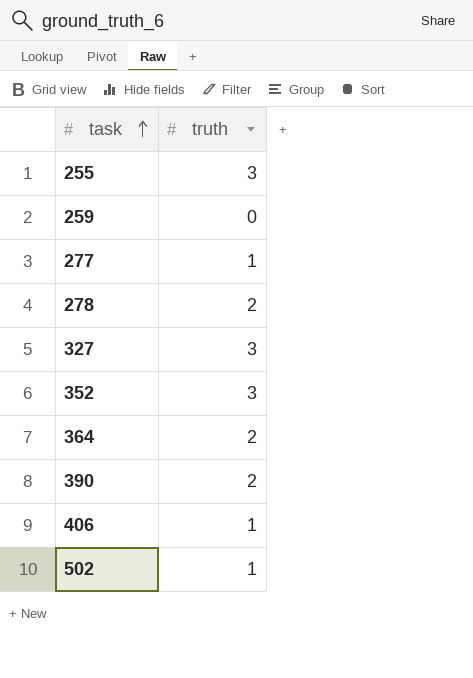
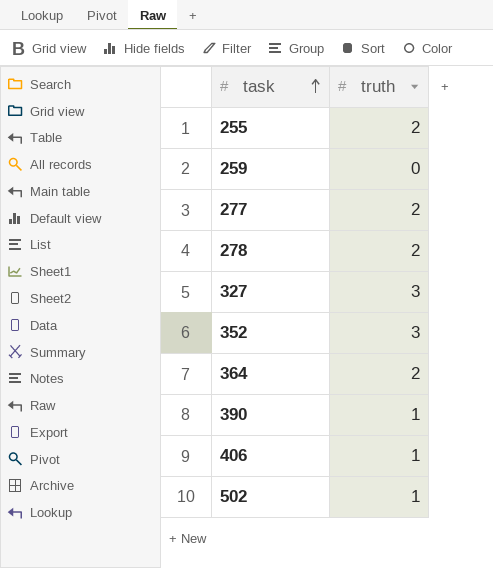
255 | truth: 3 -> 2
277 | truth: 1 -> 2
390 | truth: 2 -> 1

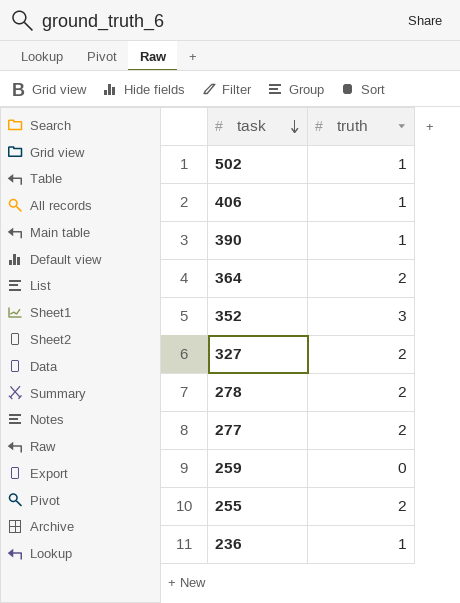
row order: task ascending -> task descending
327 | truth: 3 -> 2
row 236: none -> 1

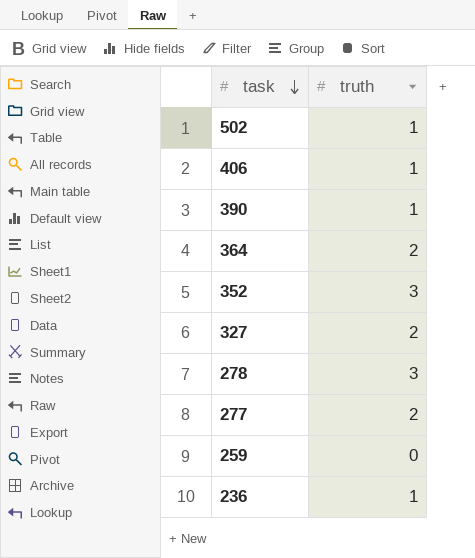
row 255: 2 -> none
278 | truth: 2 -> 3

